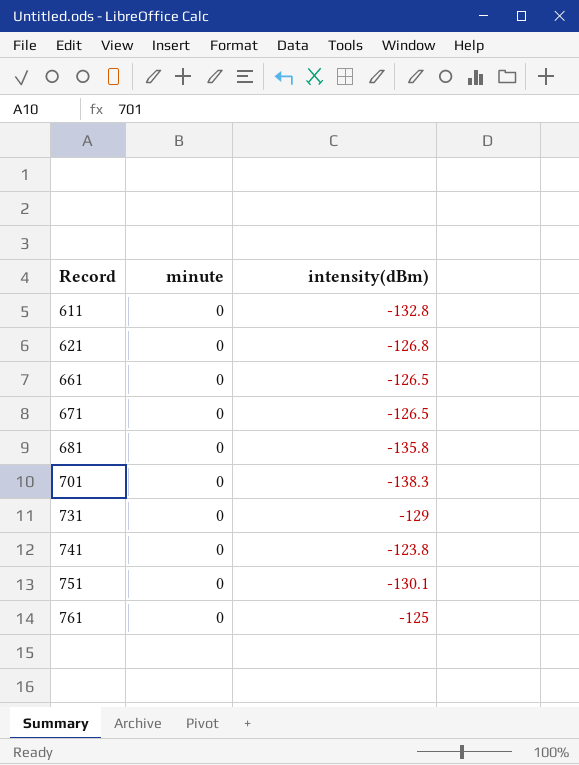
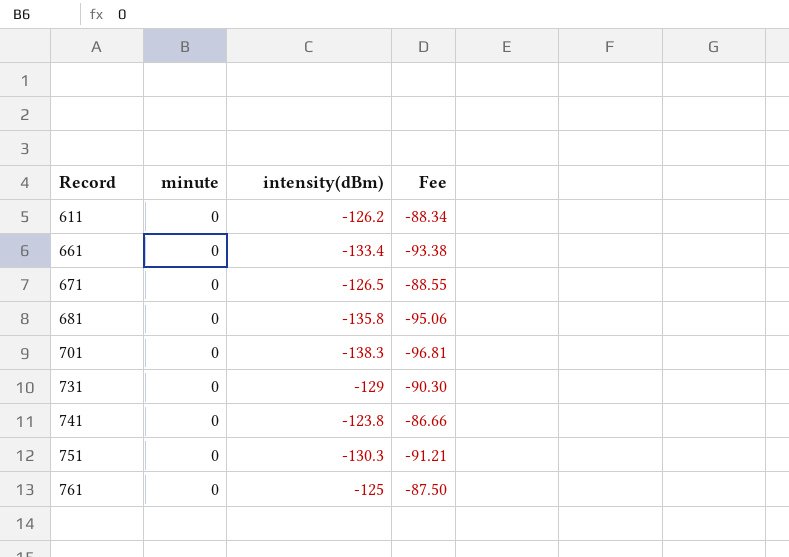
column Fee | formula: none -> [intensity(dBm)] * 0.7
row 621: 0 | -126.8 -> none
611 | intensity(dBm): -132.8 -> -126.2
661 | intensity(dBm): -126.5 -> -133.4
751 | intensity(dBm): -130.1 -> -130.3

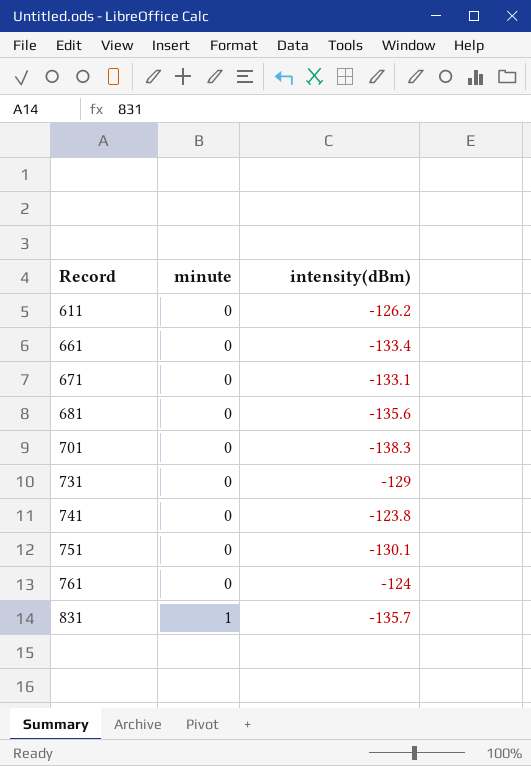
column Fee | formula: [intensity(dBm)] * 0.7 -> none
671 | intensity(dBm): -126.5 -> -133.1
681 | intensity(dBm): -135.8 -> -135.6
751 | intensity(dBm): -130.3 -> -130.1
761 | intensity(dBm): -125 -> -124
row 831: none -> 1 | -135.7

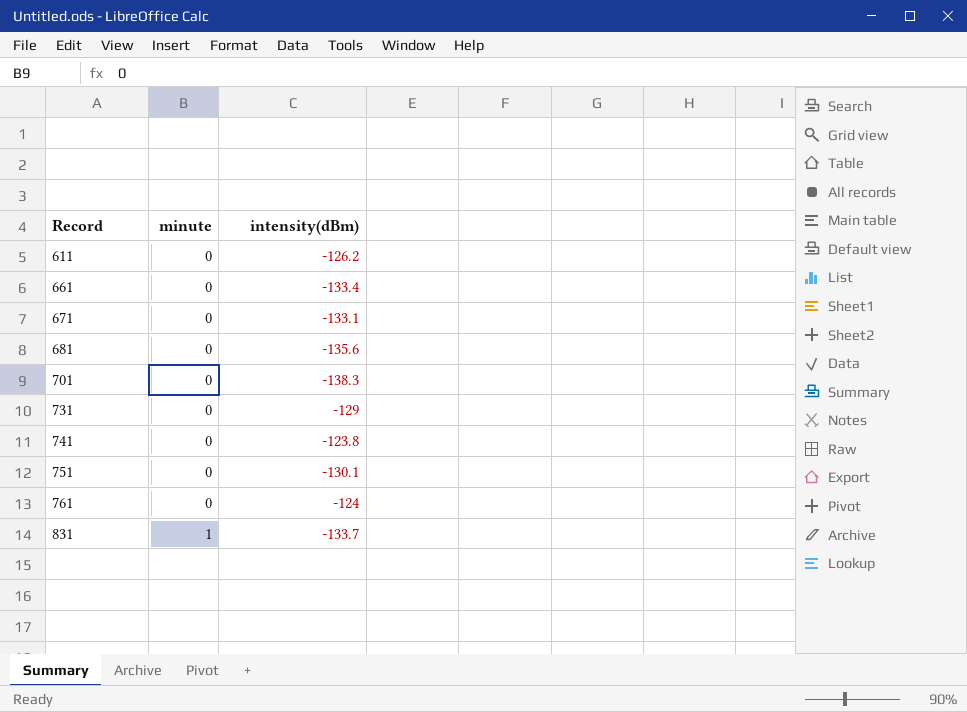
831 | intensity(dBm): -135.7 -> -133.7

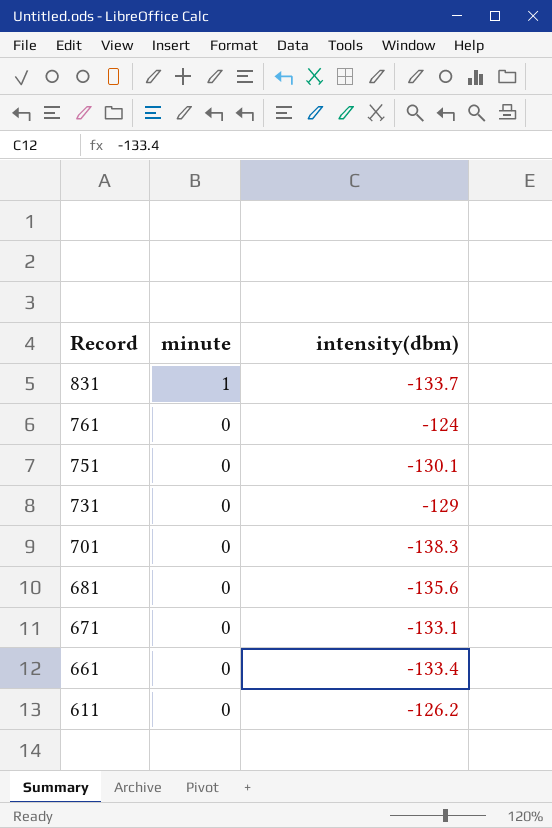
row order: Record ascending -> Record descending
column name: intensity(dBm) -> intensity(dbm)
row 741: 0 | -123.8 -> none

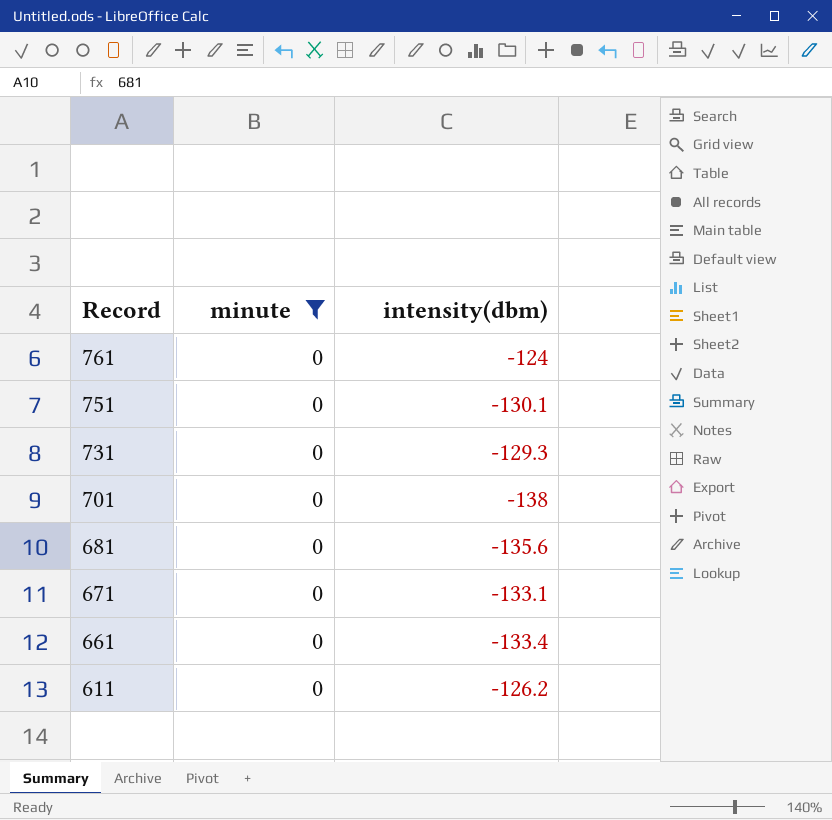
filter: none -> minute = 0
731 | intensity(dbm): -129 -> -129.3
701 | intensity(dbm): -138.3 -> -138

